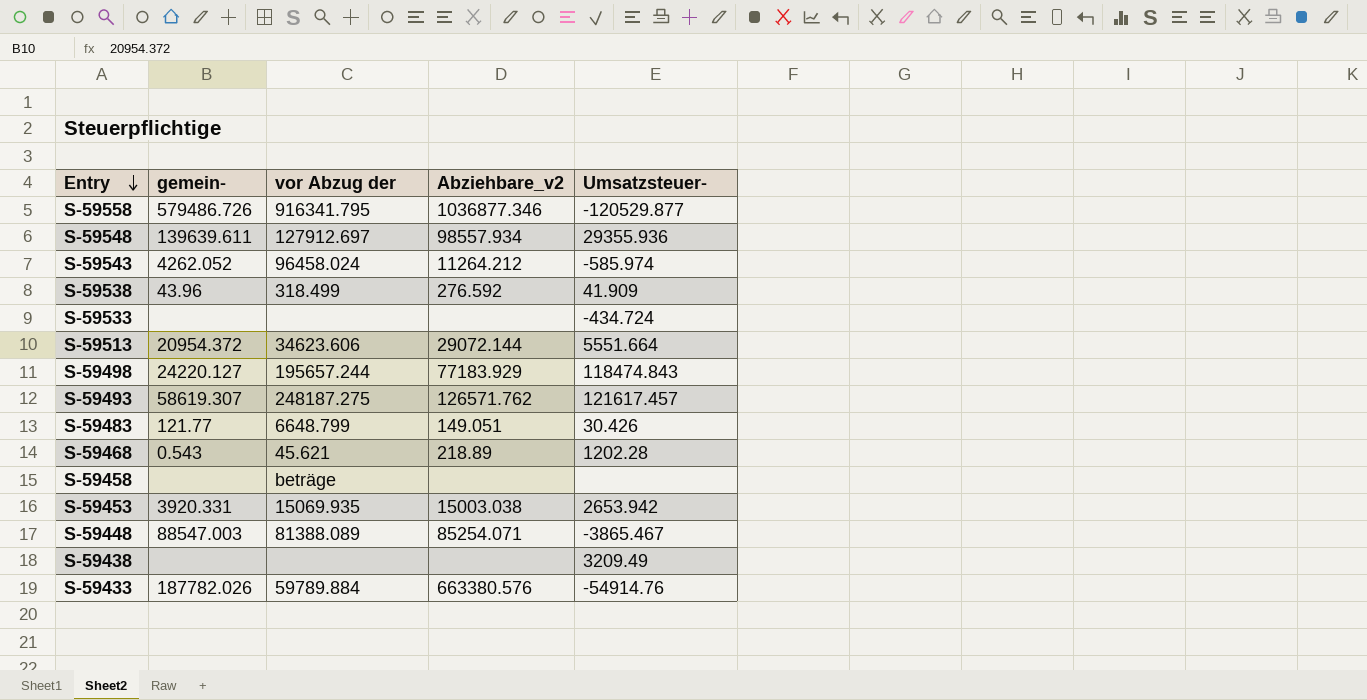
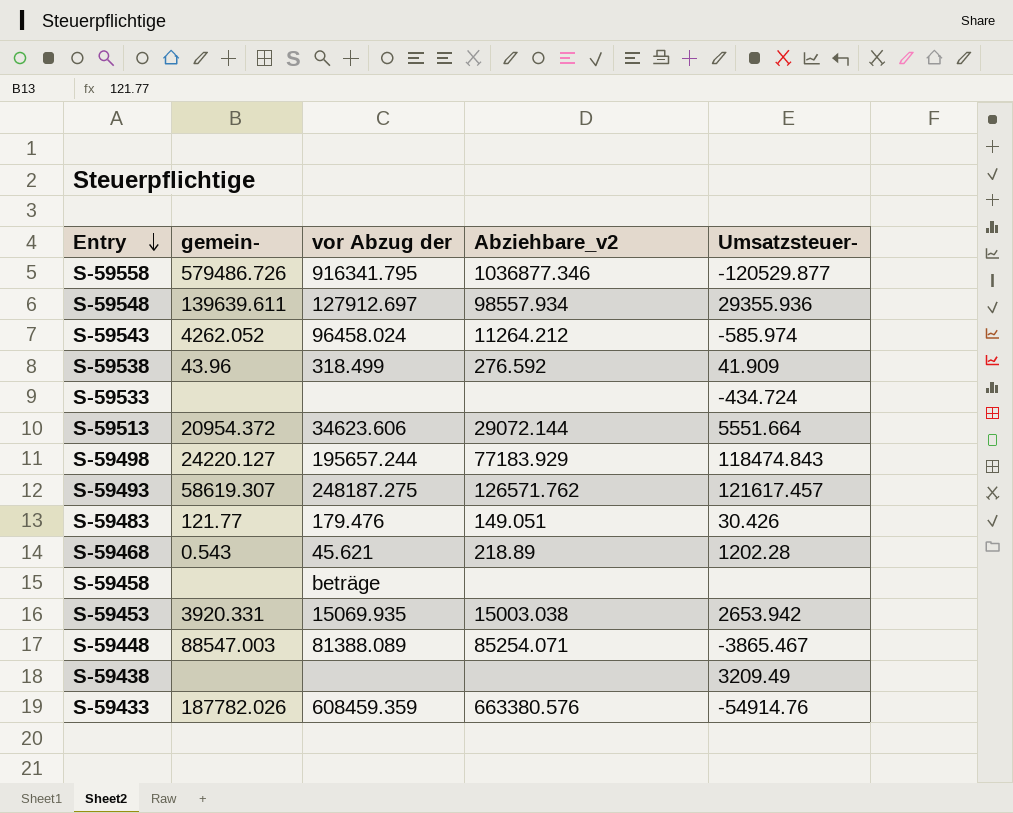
S-59483 | vor Abzug der: 6648.799 -> 179.476
S-59433 | vor Abzug der: 59789.884 -> 608459.359

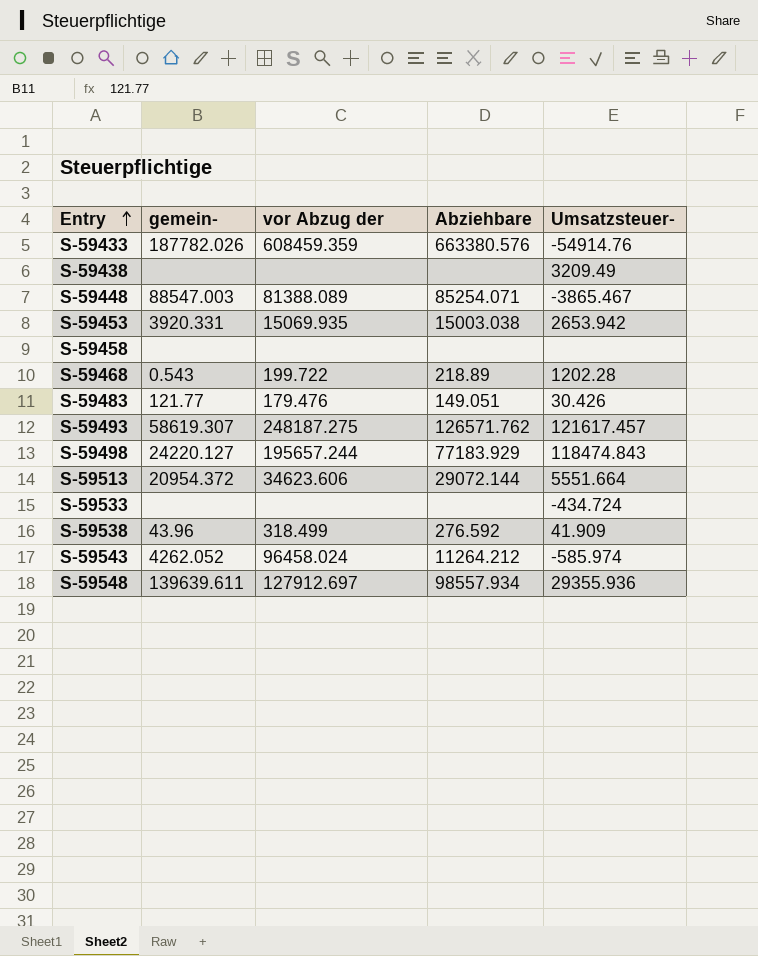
row order: Entry descending -> Entry ascending
column name: Abziehbare_v2 -> Abziehbare
row S-59558: 579486.726 | 916341.795 | 1036877.346 | -120529.877 -> none
S-59458 | vor Abzug der: beträge -> none
S-59468 | vor Abzug der: 45.621 -> 199.722

